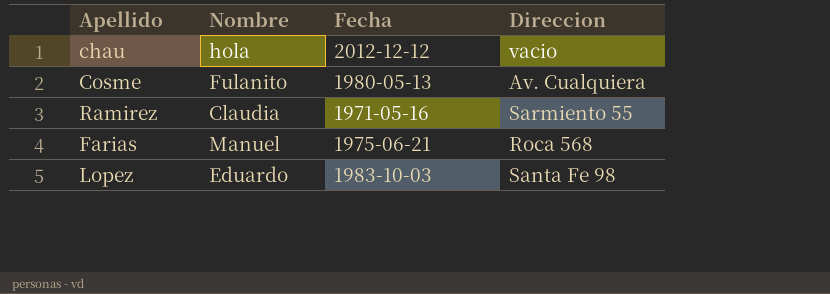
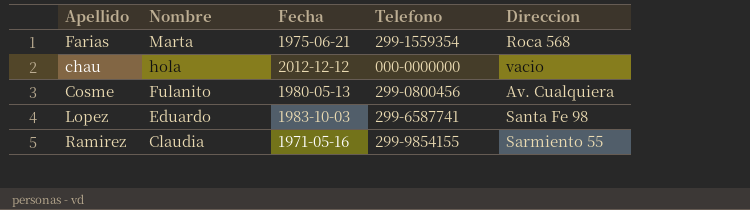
row order: none -> Nombre descending
column Telefono | position: none -> 4
Farias | Nombre: Manuel -> Marta

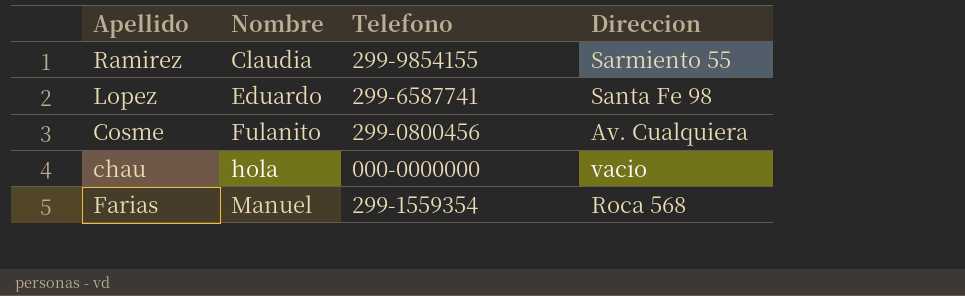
row order: Nombre descending -> Nombre ascending
column Fecha | position: 3 -> none
Farias | Nombre: Marta -> Manuel

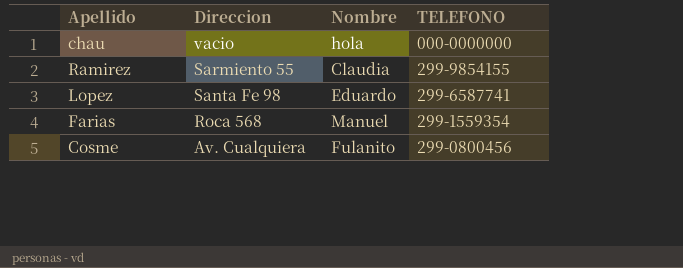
row order: Nombre ascending -> Direccion descending
column Direccion | position: 4 -> 2
column name: Telefono -> TELEFONO

